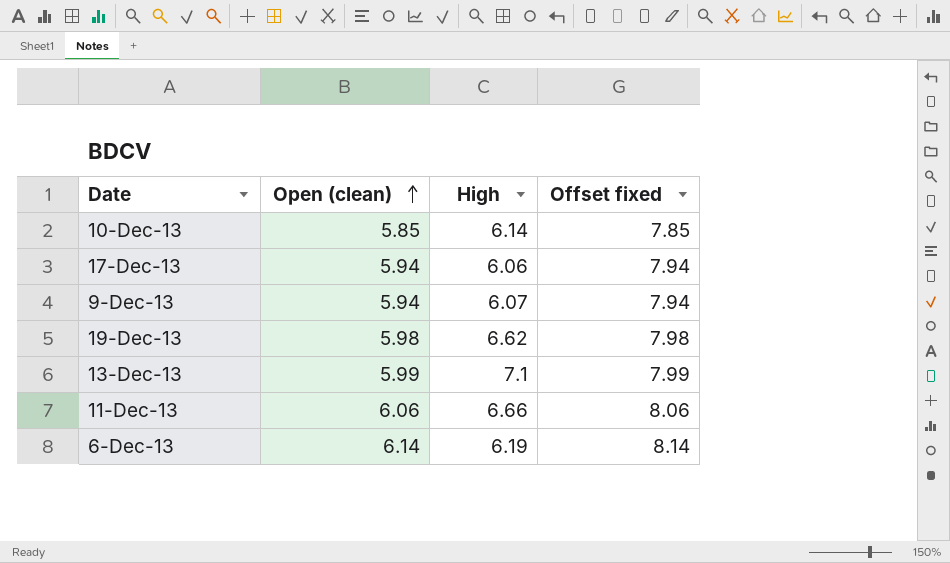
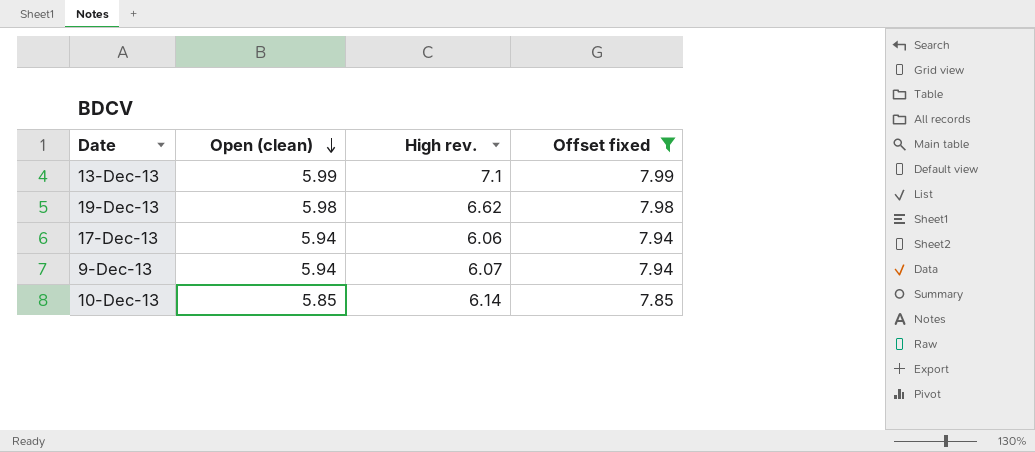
filter: none -> Offset fixed <= 7.99
row order: Open (clean) ascending -> Open (clean) descending
column name: High -> High rev.

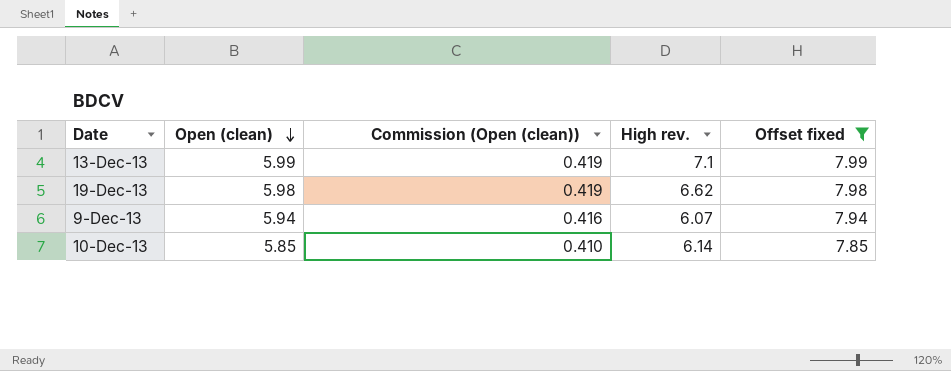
column Commission (Open (clean)) | formula: none -> [Open (clean)] * 0.07
row 17-Dec-13: 5.94 | 6.06 | 7.94 -> none

